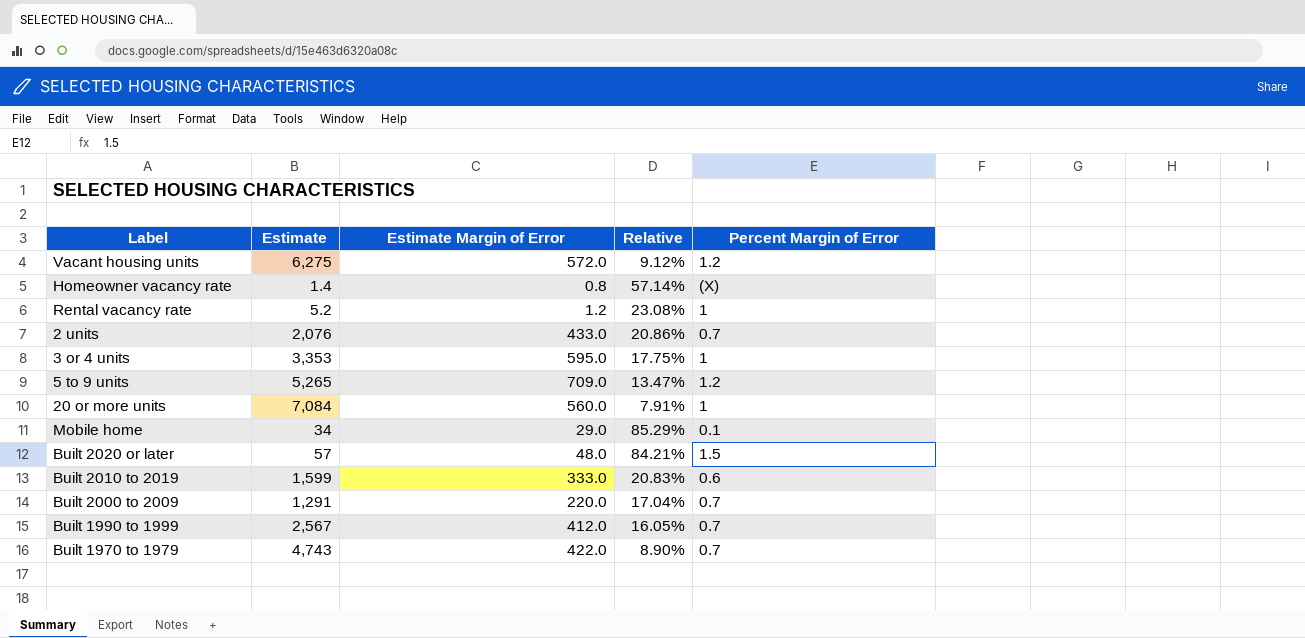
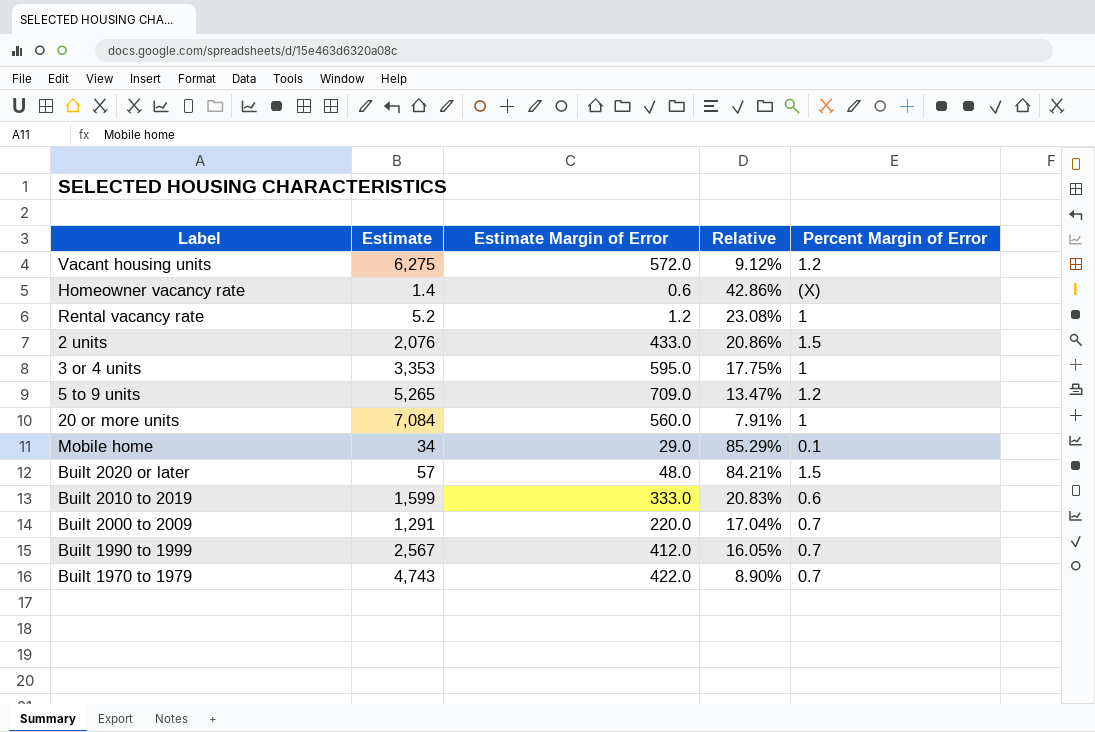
Homeowner vacancy rate | Estimate Margin of Error: 0.8 -> 0.6
Homeowner vacancy rate | Relative: 57.14% -> 42.86%
2 units | Percent Margin of Error: 0.7 -> 1.5

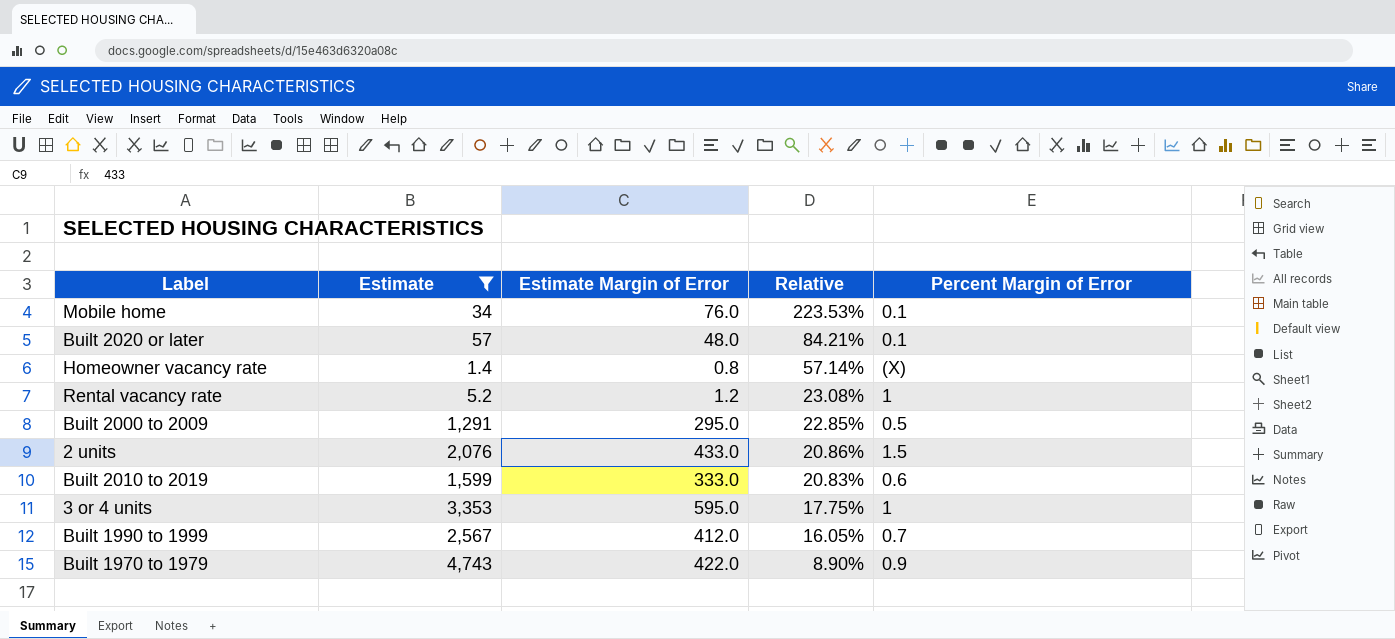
filter: none -> Estimate <= 4,743
row order: none -> Relative descending
Mobile home | Estimate Margin of Error: 29.0 -> 76.0
Mobile home | Relative: 85.29% -> 223.53%
Built 2020 or later | Percent Margin of Error: 1.5 -> 0.1
Homeowner vacancy rate | Estimate Margin of Error: 0.6 -> 0.8
Homeowner vacancy rate | Relative: 42.86% -> 57.14%
Built 2000 to 2009 | Estimate Margin of Error: 220.0 -> 295.0
Built 2000 to 2009 | Relative: 17.04% -> 22.85%
Built 2000 to 2009 | Percent Margin of Error: 0.7 -> 0.5
Built 1970 to 1979 | Percent Margin of Error: 0.7 -> 0.9

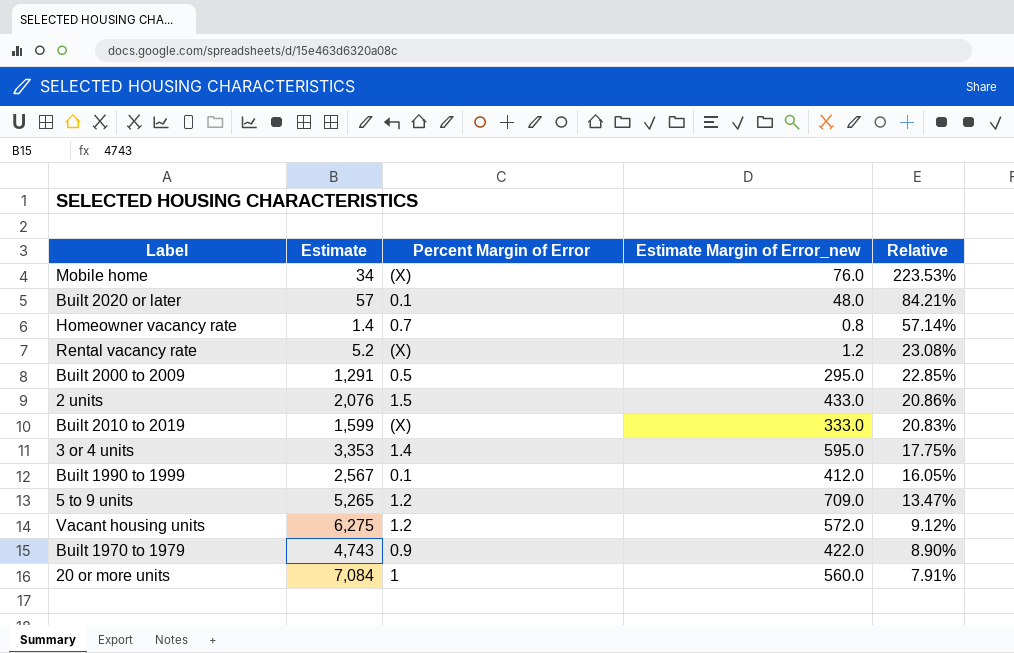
filter: Estimate <= 4,743 -> none
column Percent Margin of Error | position: 5 -> 3
column name: Estimate Margin of Error -> Estimate Margin of Error_new
Mobile home | Percent Margin of Error: 0.1 -> (X)
Homeowner vacancy rate | Percent Margin of Error: (X) -> 0.7
Rental vacancy rate | Percent Margin of Error: 1 -> (X)
Built 2010 to 2019 | Percent Margin of Error: 0.6 -> (X)
3 or 4 units | Percent Margin of Error: 1 -> 1.4
Built 1990 to 1999 | Percent Margin of Error: 0.7 -> 0.1

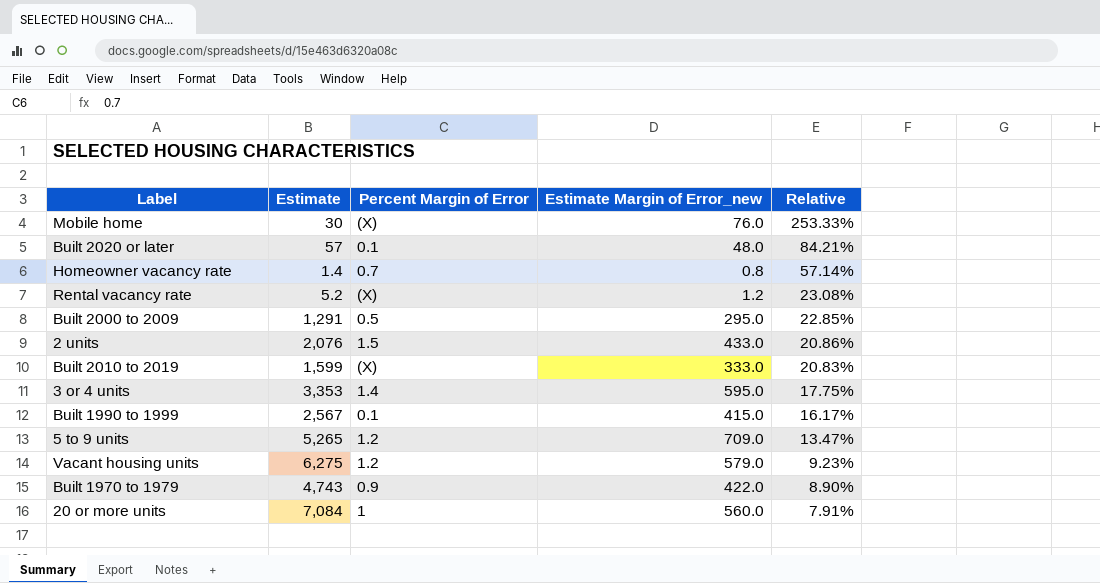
Mobile home | Estimate: 34 -> 30
Mobile home | Relative: 223.53% -> 253.33%
Built 1990 to 1999 | Estimate Margin of Error_new: 412.0 -> 415.0
Built 1990 to 1999 | Relative: 16.05% -> 16.17%
Vacant housing units | Estimate Margin of Error_new: 572.0 -> 579.0
Vacant housing units | Relative: 9.12% -> 9.23%

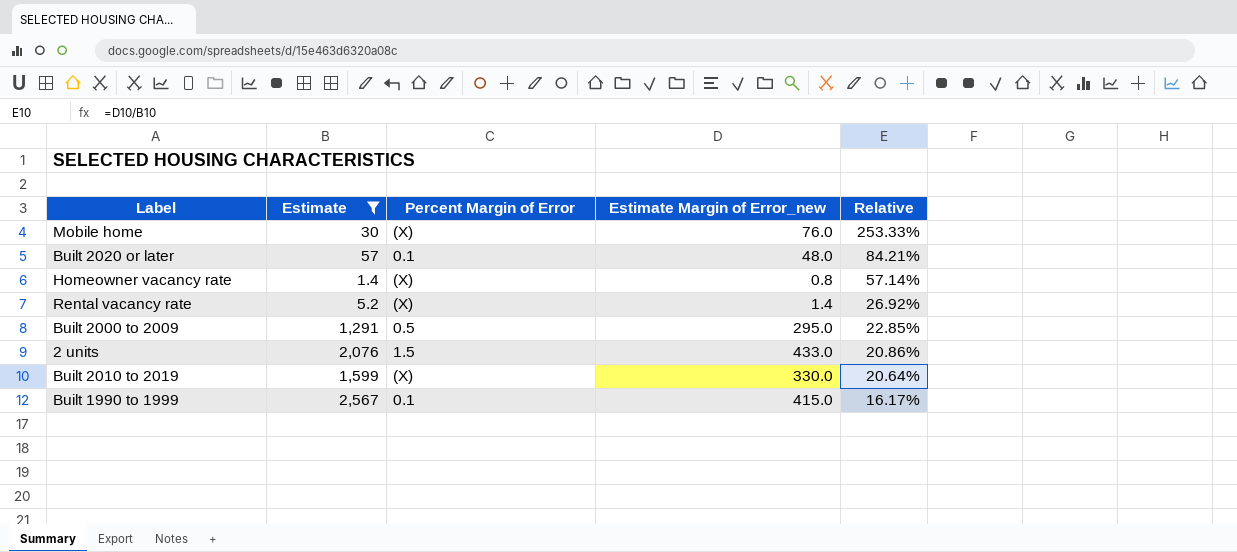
filter: none -> Estimate <= 2,567
Homeowner vacancy rate | Percent Margin of Error: 0.7 -> (X)
Rental vacancy rate | Estimate Margin of Error_new: 1.2 -> 1.4
Rental vacancy rate | Relative: 23.08% -> 26.92%
Built 2010 to 2019 | Estimate Margin of Error_new: 333.0 -> 330.0
Built 2010 to 2019 | Relative: 20.83% -> 20.64%

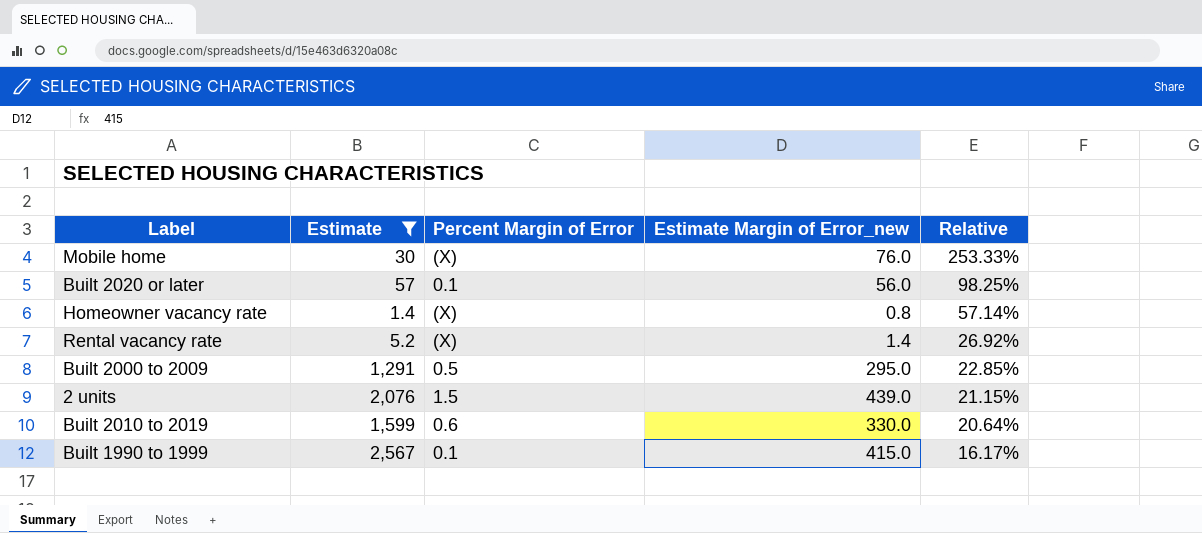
Built 2020 or later | Estimate Margin of Error_new: 48.0 -> 56.0
Built 2020 or later | Relative: 84.21% -> 98.25%
2 units | Estimate Margin of Error_new: 433.0 -> 439.0
2 units | Relative: 20.86% -> 21.15%
Built 2010 to 2019 | Percent Margin of Error: (X) -> 0.6

